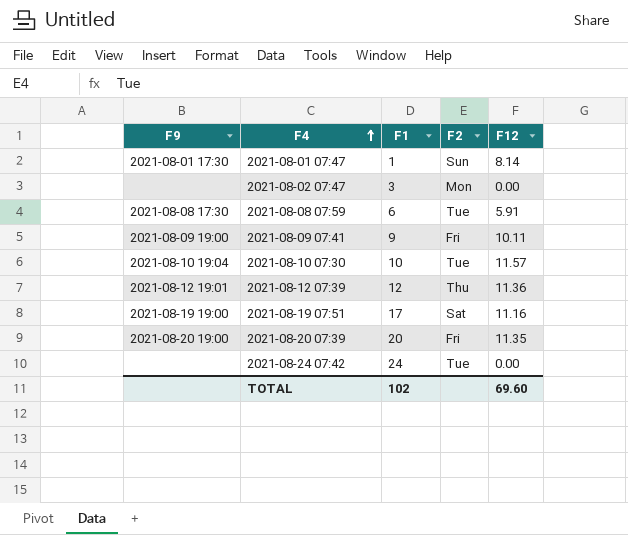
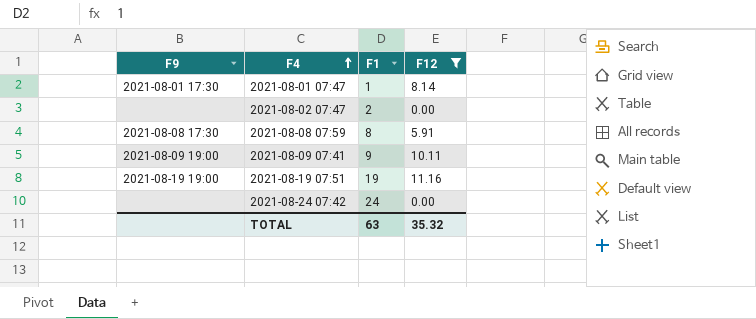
filter: none -> F12 <= 11.16
column F2 | position: 4 -> none
2021-08-02 07:47 | F1: 3 -> 2
2021-08-08 07:59 | F1: 6 -> 8
2021-08-19 07:51 | F1: 17 -> 19
TOTAL | F1: 102 -> 63
TOTAL | F12: 69.60 -> 35.32

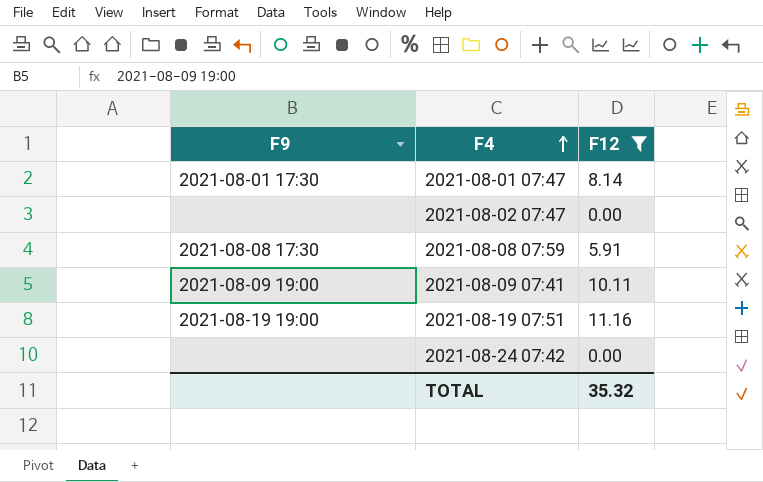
column F1 | position: 3 -> none

